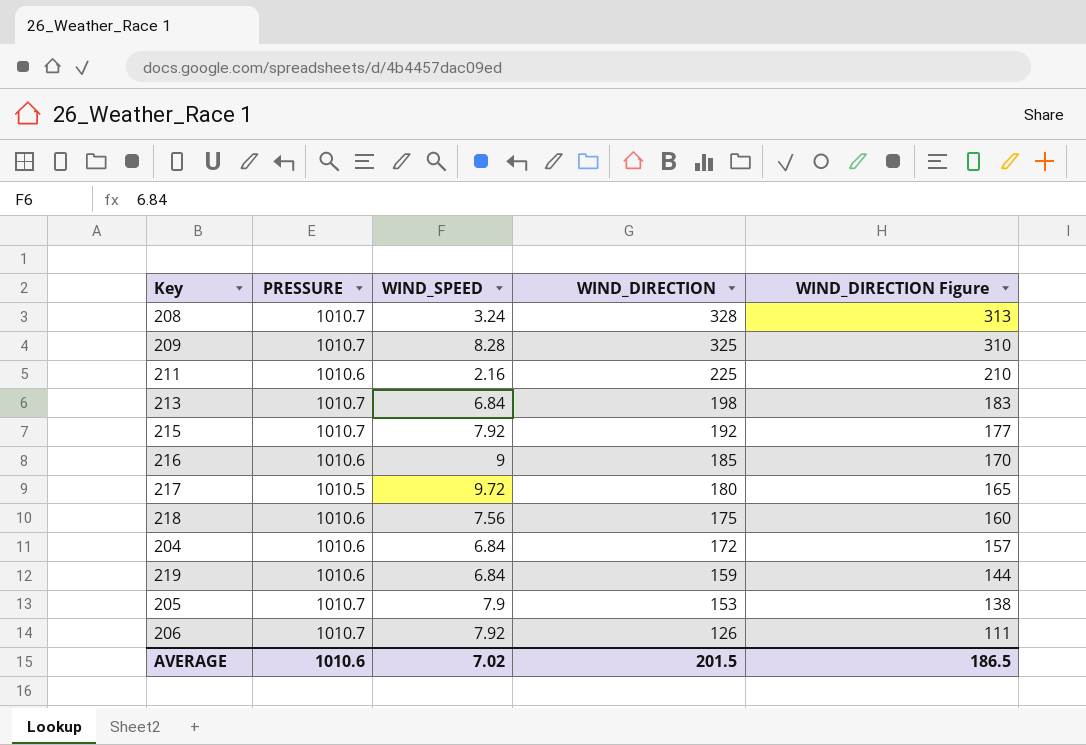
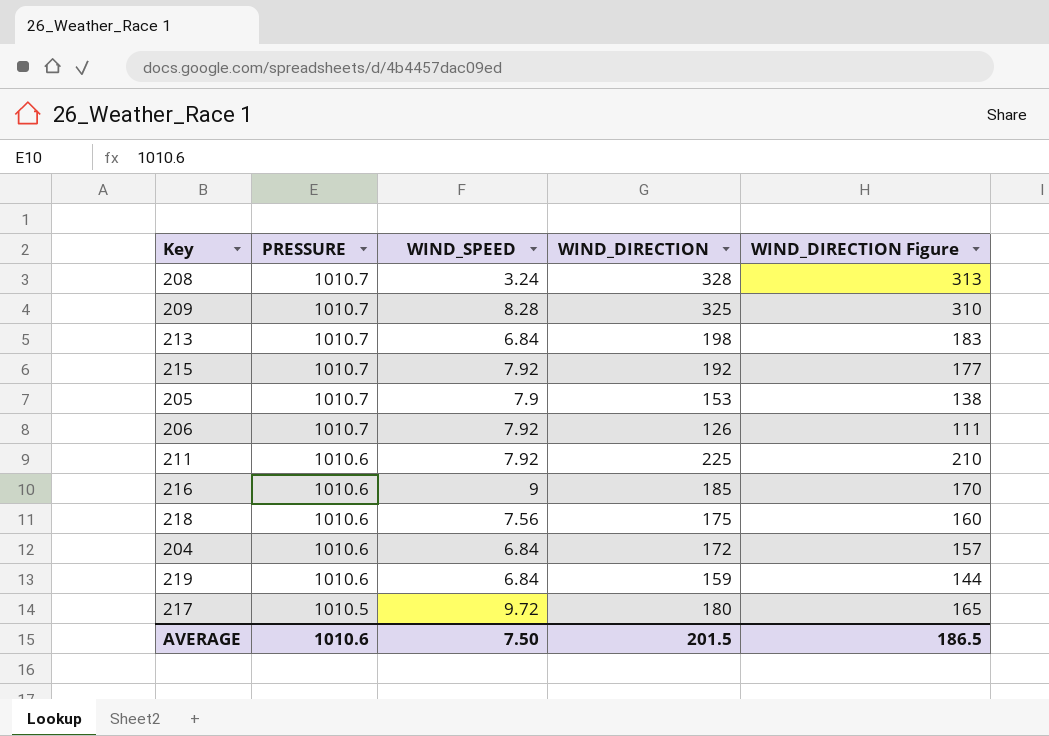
row order: WIND_DIRECTION descending -> PRESSURE descending
211 | WIND_SPEED: 2.16 -> 7.92
AVERAGE | WIND_SPEED: 7.02 -> 7.50

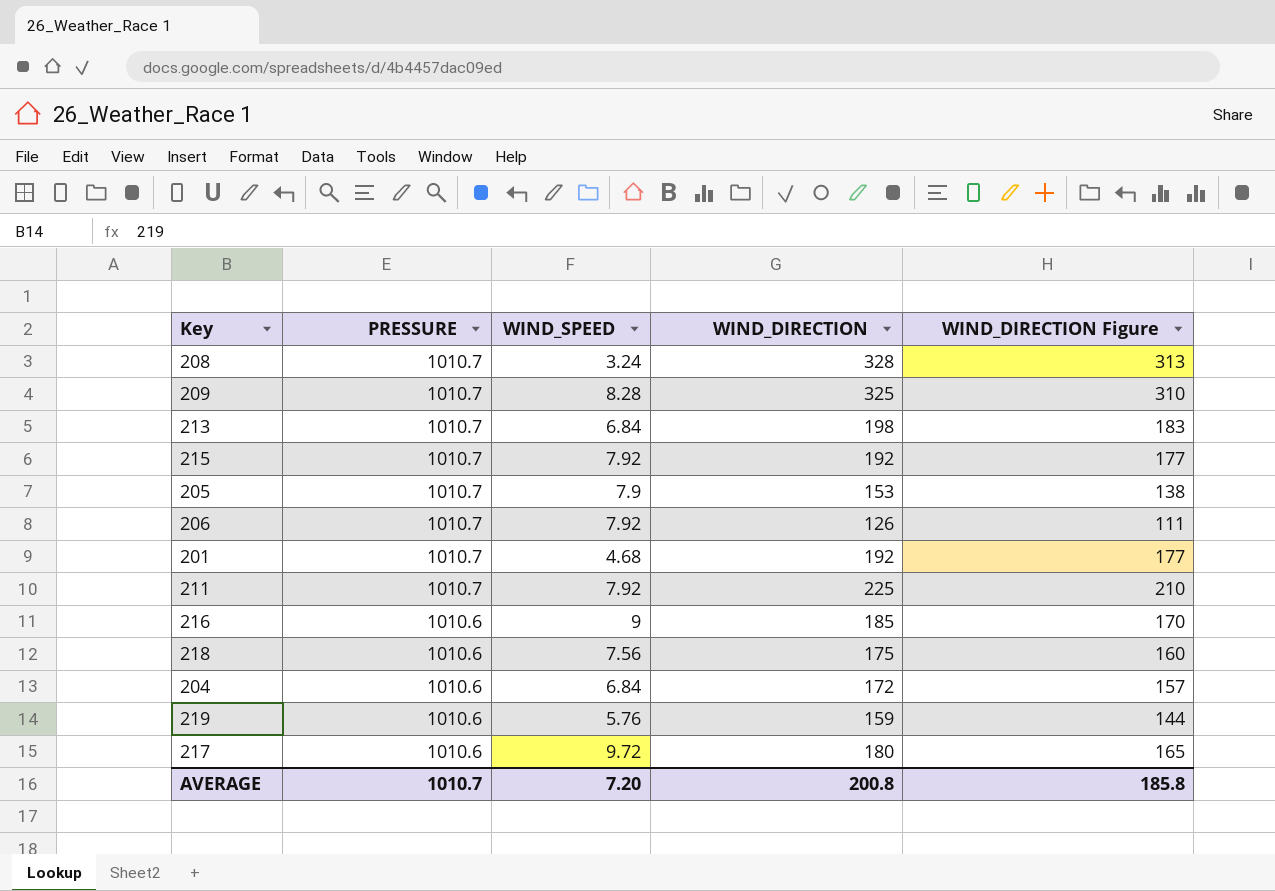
row 201: none -> 1010.7 | 4.68 | 192 | 177
211 | PRESSURE: 1010.6 -> 1010.7
219 | WIND_SPEED: 6.84 -> 5.76
217 | PRESSURE: 1010.5 -> 1010.6
AVERAGE | PRESSURE: 1010.6 -> 1010.7
AVERAGE | WIND_SPEED: 7.50 -> 7.20
AVERAGE | WIND_DIRECTION: 201.5 -> 200.8
AVERAGE | WIND_DIRECTION Figure: 186.5 -> 185.8

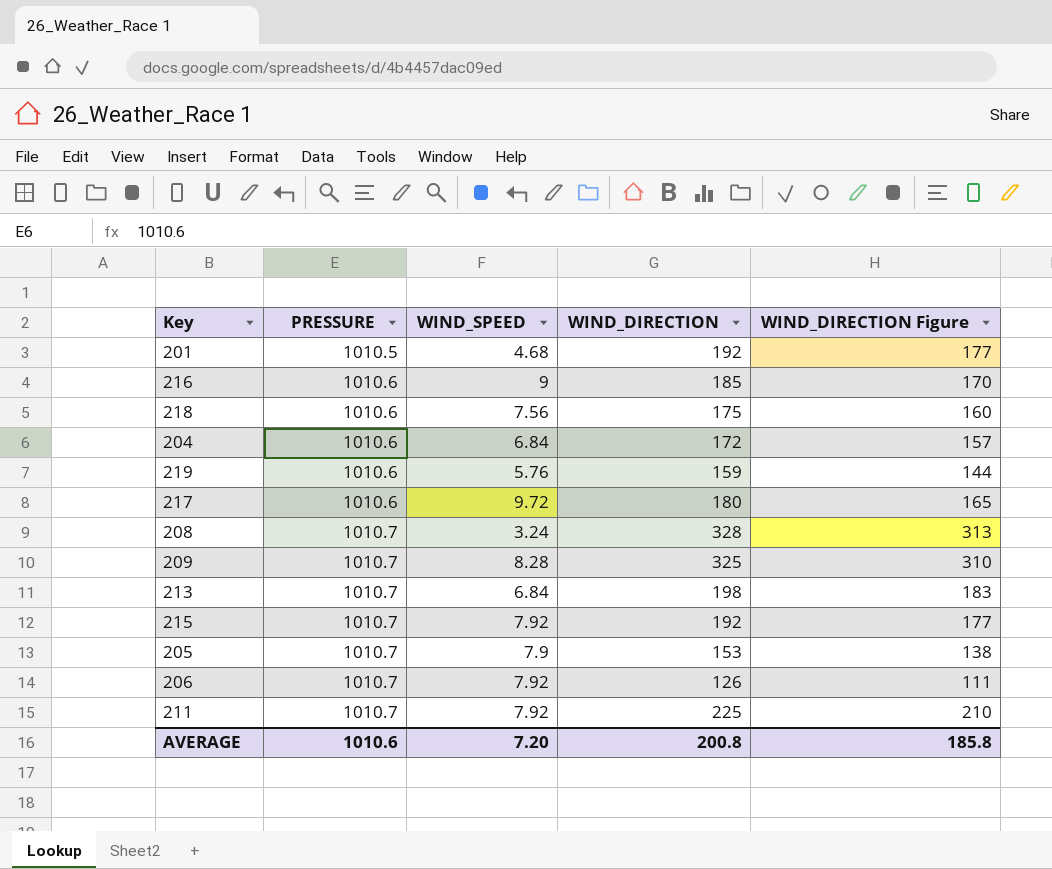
row order: PRESSURE descending -> PRESSURE ascending
201 | PRESSURE: 1010.7 -> 1010.5
AVERAGE | PRESSURE: 1010.7 -> 1010.6

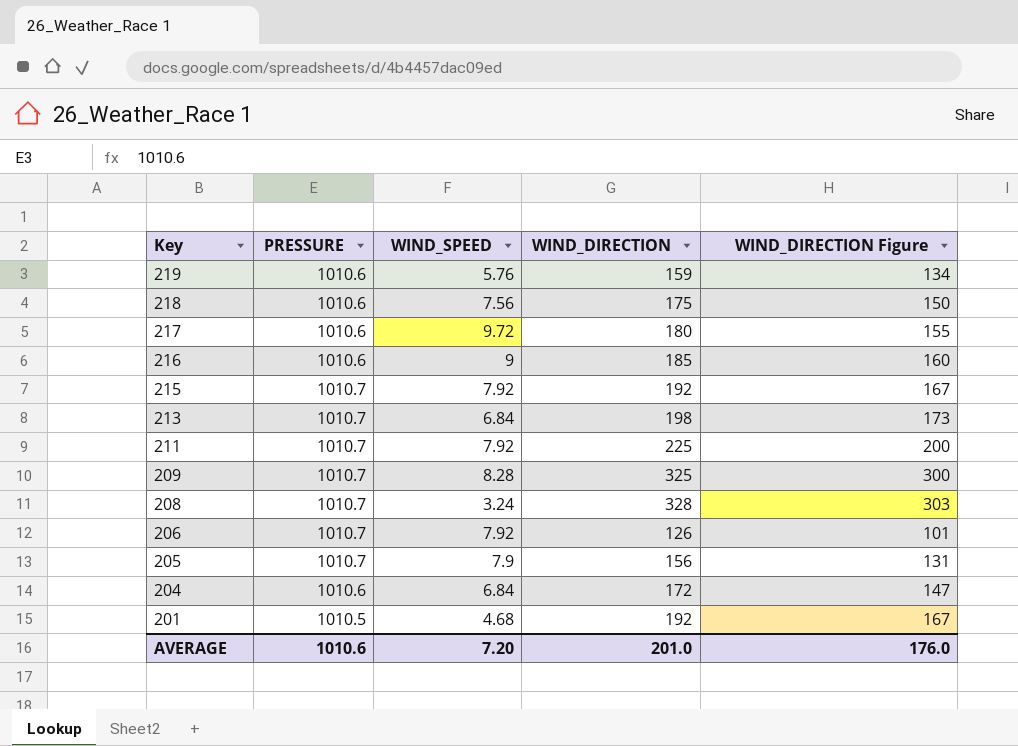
row order: PRESSURE ascending -> Key descending
column WIND_DIRECTION Figure | formula: [WIND_DIRECTION] - 15 -> [WIND_DIRECTION] - 25
205 | WIND_DIRECTION: 153 -> 156
AVERAGE | WIND_DIRECTION: 200.8 -> 201.0
AVERAGE | WIND_DIRECTION Figure: 185.8 -> 176.0

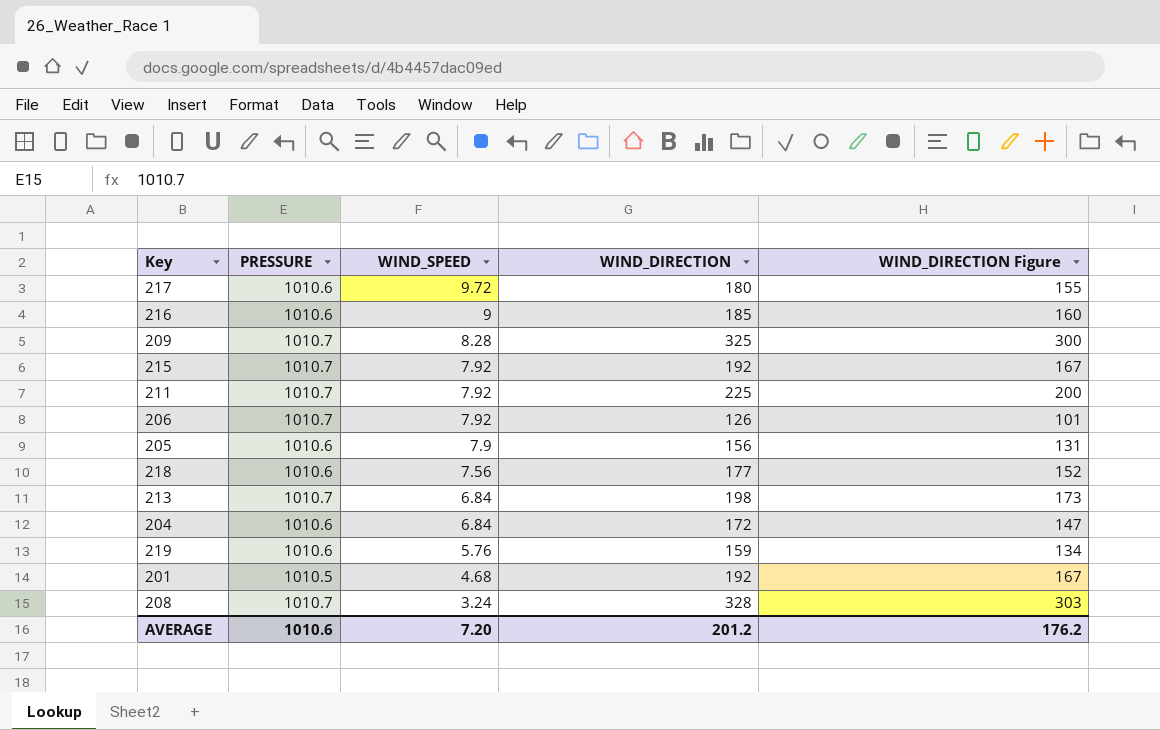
row order: Key descending -> WIND_SPEED descending
205 | PRESSURE: 1010.7 -> 1010.6
218 | WIND_DIRECTION: 175 -> 177
218 | WIND_DIRECTION Figure: 150 -> 152
AVERAGE | WIND_DIRECTION: 201.0 -> 201.2
AVERAGE | WIND_DIRECTION Figure: 176.0 -> 176.2

